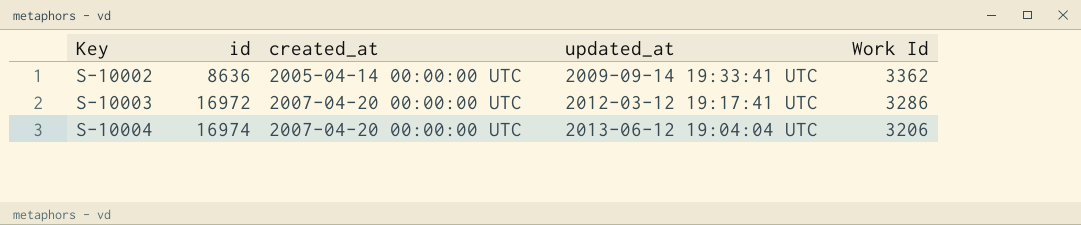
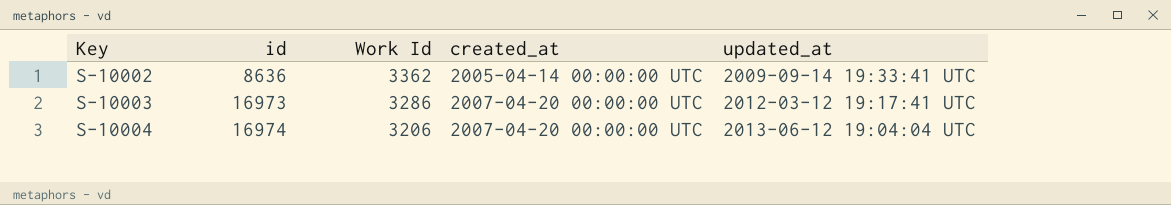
column Work Id | position: 5 -> 3
S-10003 | id: 16972 -> 16973

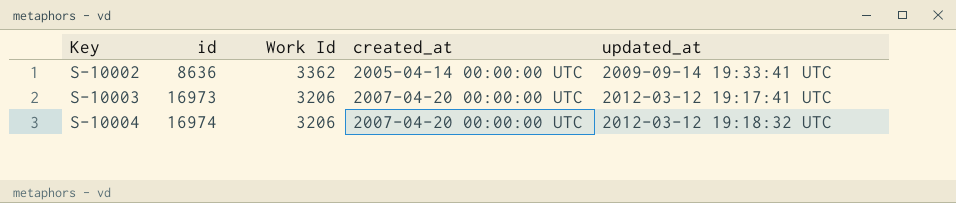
S-10003 | Work Id: 3286 -> 3206
S-10004 | updated_at: 2013-06-12 19:04:04 UTC -> 2012-03-12 19:18:32 UTC

